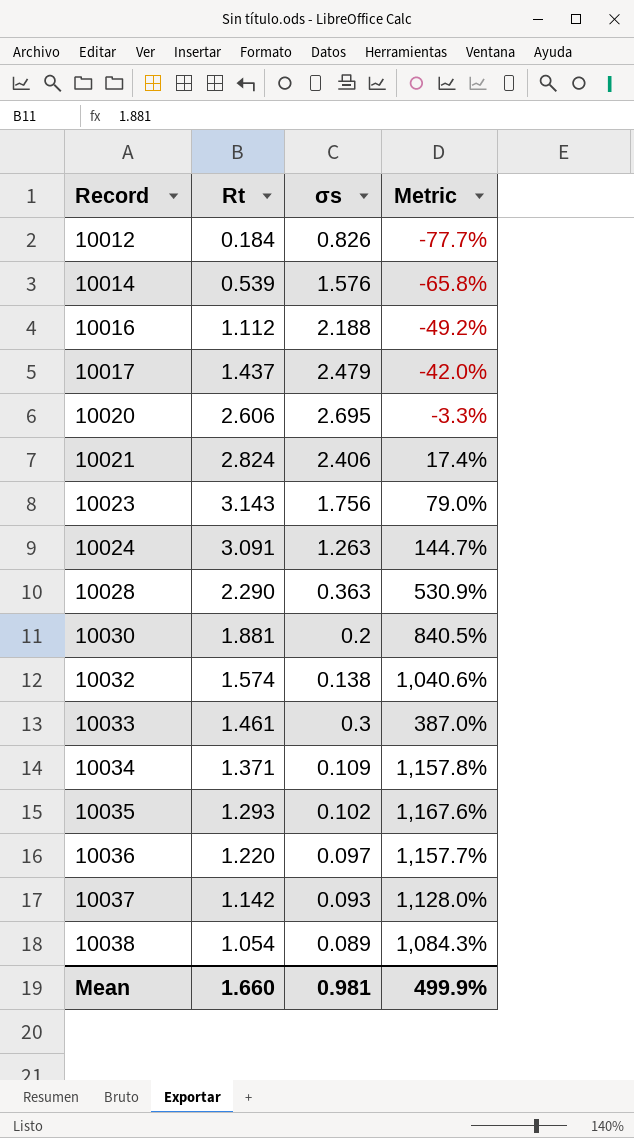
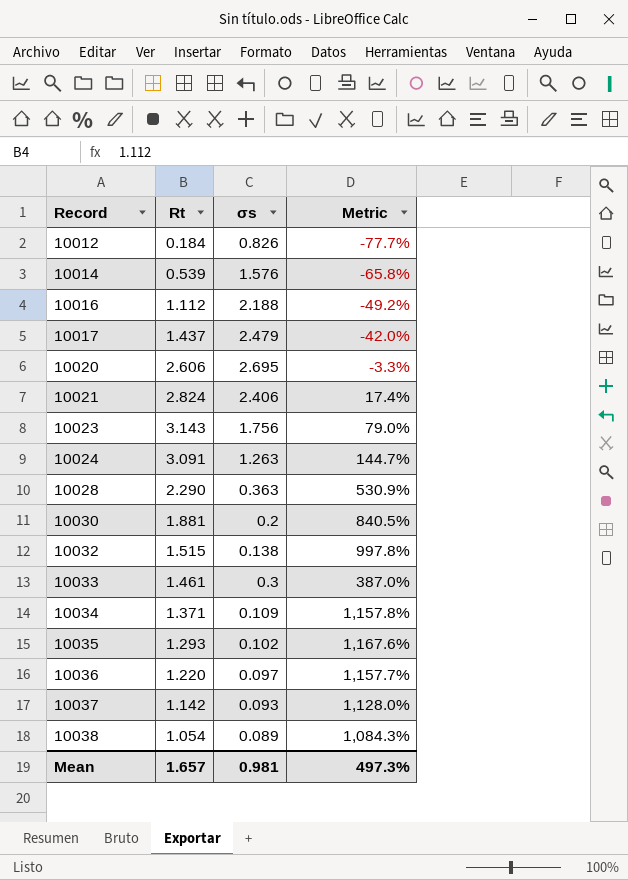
10032 | Rt: 1.574 -> 1.515
10032 | Metric: 1,040.6% -> 997.8%
Mean | Rt: 1.660 -> 1.657
Mean | Metric: 499.9% -> 497.3%

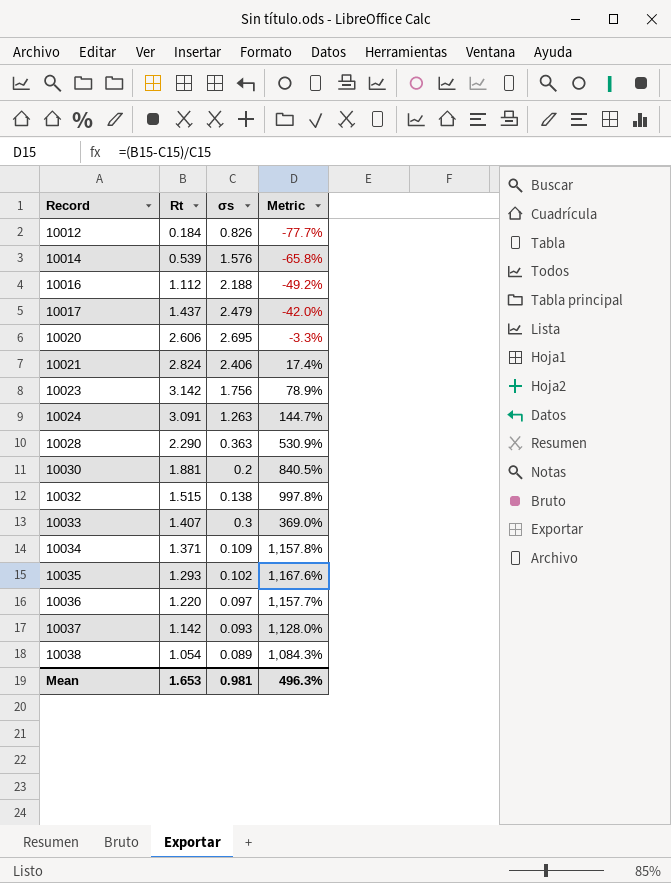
10023 | Rt: 3.143 -> 3.142
10023 | Metric: 79.0% -> 78.9%
10033 | Rt: 1.461 -> 1.407
10033 | Metric: 387.0% -> 369.0%
Mean | Rt: 1.657 -> 1.653
Mean | Metric: 497.3% -> 496.3%

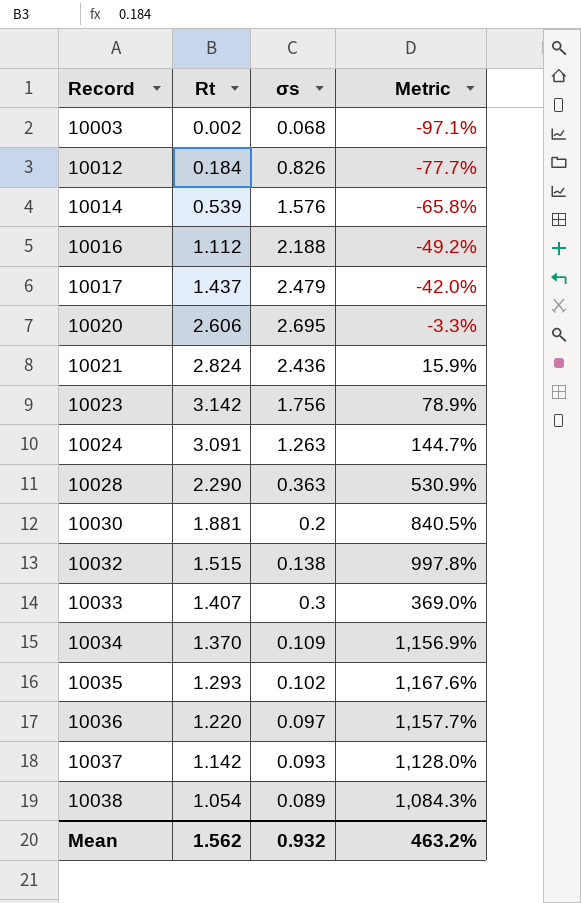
row 10003: none -> 0.002 | 0.068 | -97.1%
10021 | σs: 2.406 -> 2.436
10021 | Metric: 17.4% -> 15.9%
10034 | Rt: 1.371 -> 1.370
10034 | Metric: 1,157.8% -> 1,156.9%
Mean | Rt: 1.653 -> 1.562
Mean | σs: 0.981 -> 0.932
Mean | Metric: 496.3% -> 463.2%

